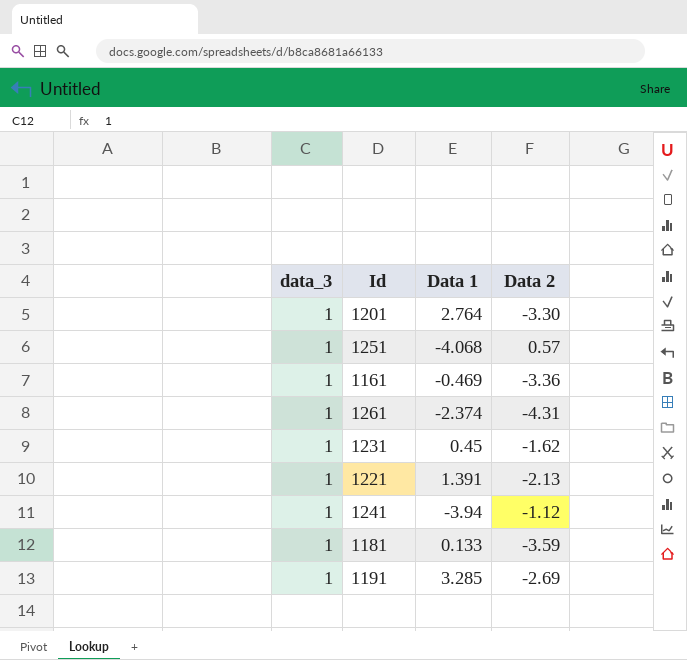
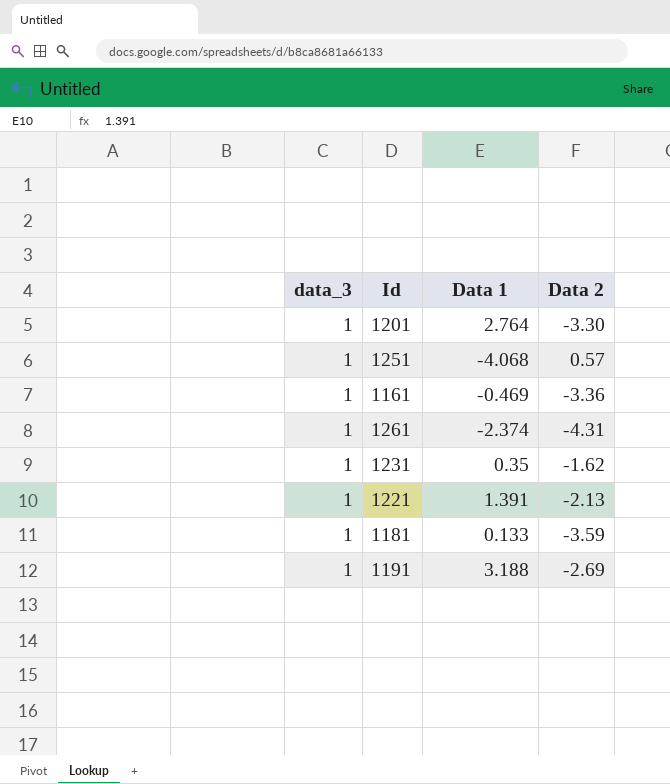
row 1241: 1 | -3.94 | -1.12 -> none
1231 | Data 1: 0.45 -> 0.35
1191 | Data 1: 3.285 -> 3.188

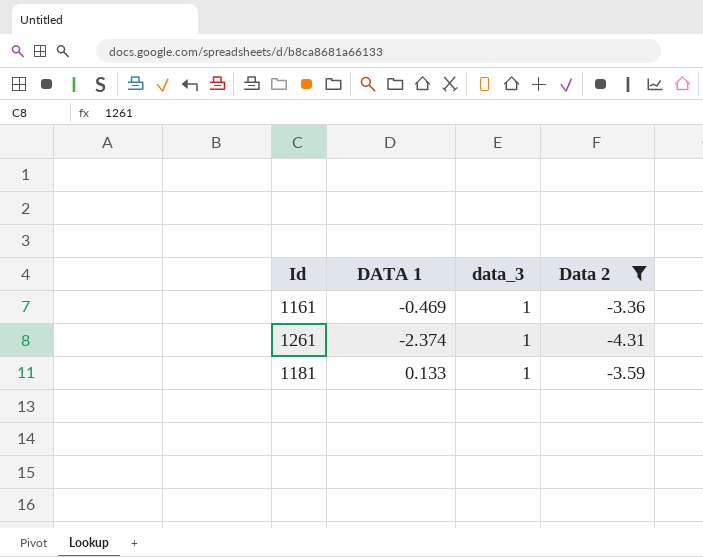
filter: none -> Data 2 <= -3.36
column name: Data 1 -> DATA 1
column data_3 | position: 1 -> 3

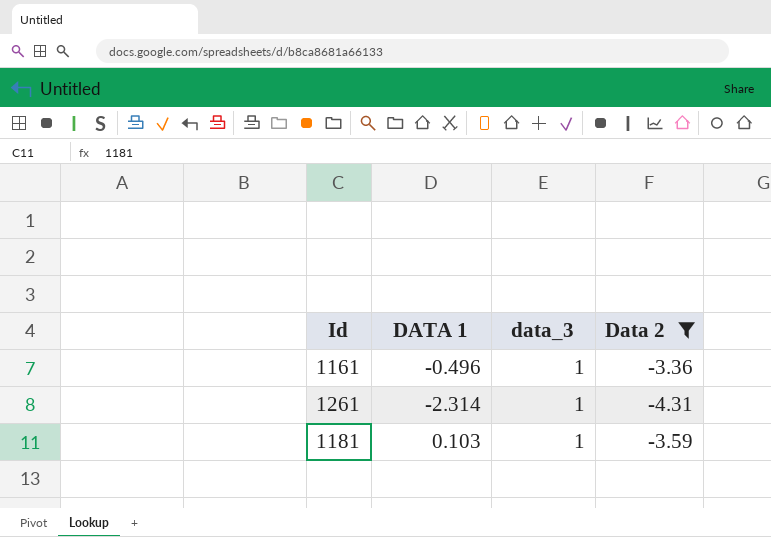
1161 | DATA 1: -0.469 -> -0.496
1261 | DATA 1: -2.374 -> -2.314
1181 | DATA 1: 0.133 -> 0.103

